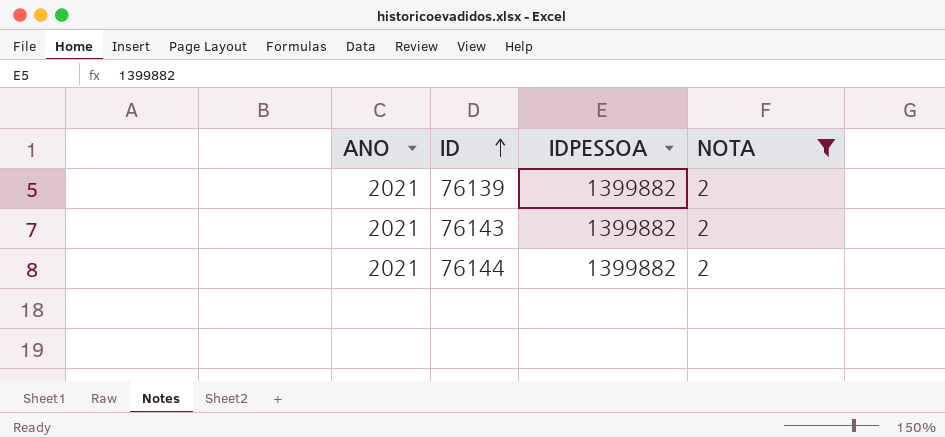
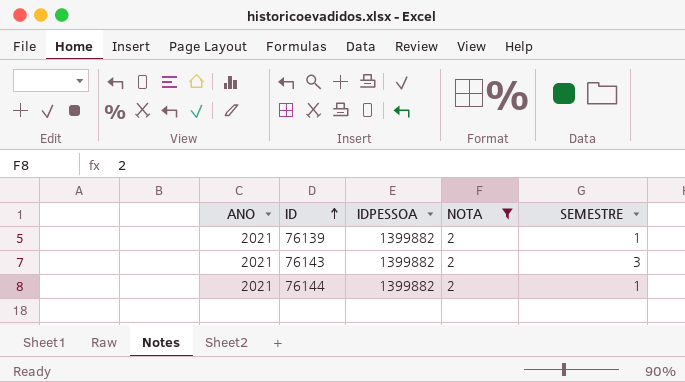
column SEMESTRE | position: none -> 5

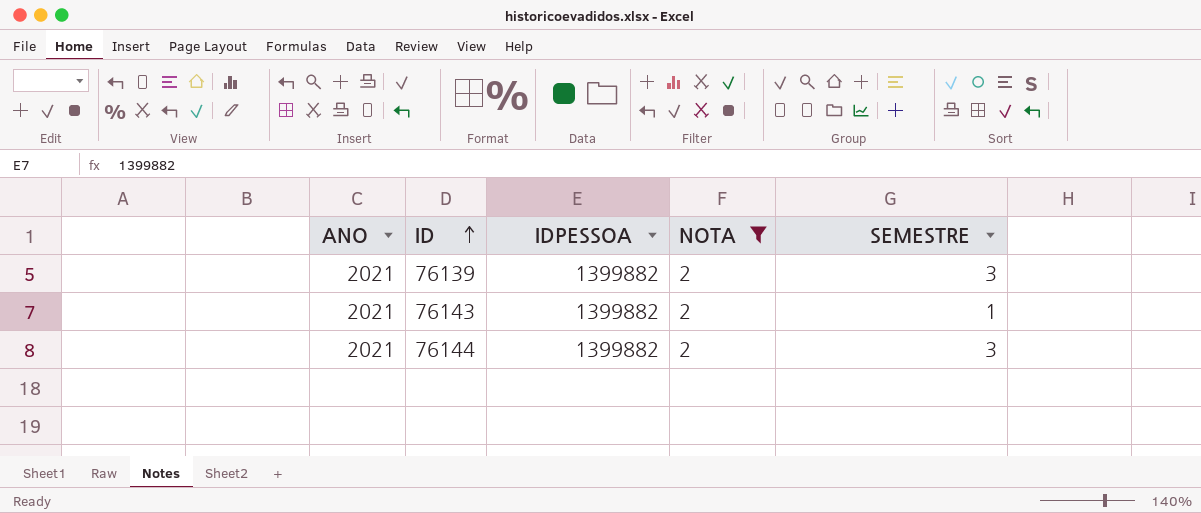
76139 | SEMESTRE: 1 -> 3
76143 | SEMESTRE: 3 -> 1
76144 | SEMESTRE: 1 -> 3

